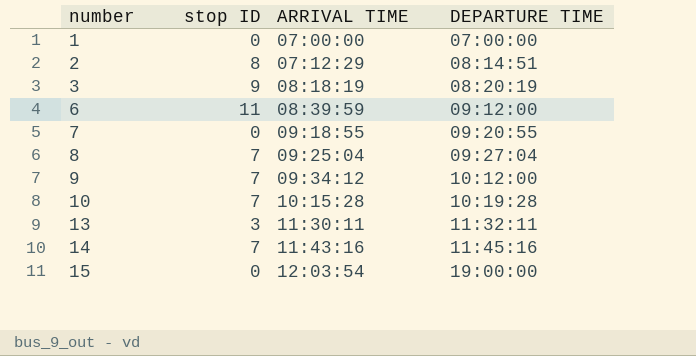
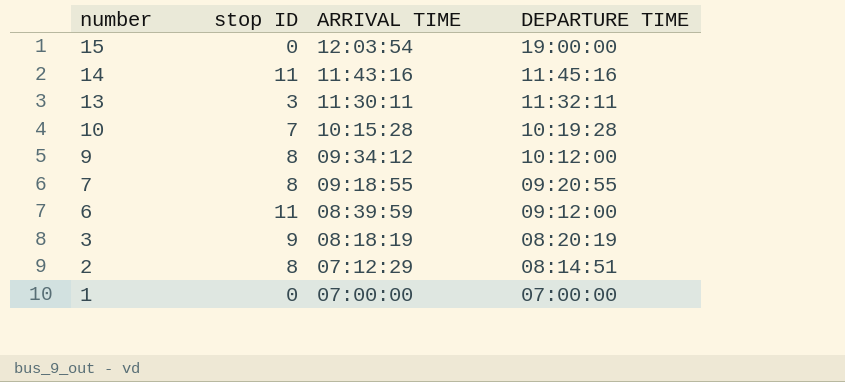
row order: number ascending -> number descending
row 8: 7 | 09:25:04 | 09:27:04 -> none
14 | stop ID: 7 -> 11
9 | stop ID: 7 -> 8
7 | stop ID: 0 -> 8

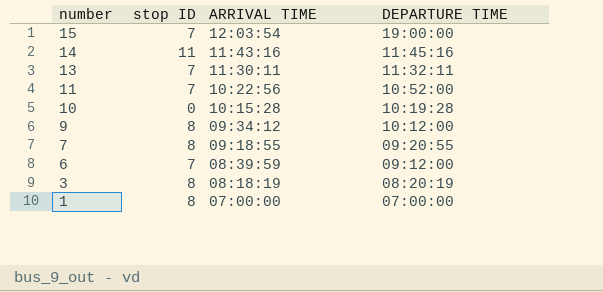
row 2: 8 | 07:12:29 | 08:14:51 -> none
15 | stop ID: 0 -> 7
13 | stop ID: 3 -> 7
row 11: none -> 7 | 10:22:56 | 10:52:00
10 | stop ID: 7 -> 0
6 | stop ID: 11 -> 7
3 | stop ID: 9 -> 8
1 | stop ID: 0 -> 8

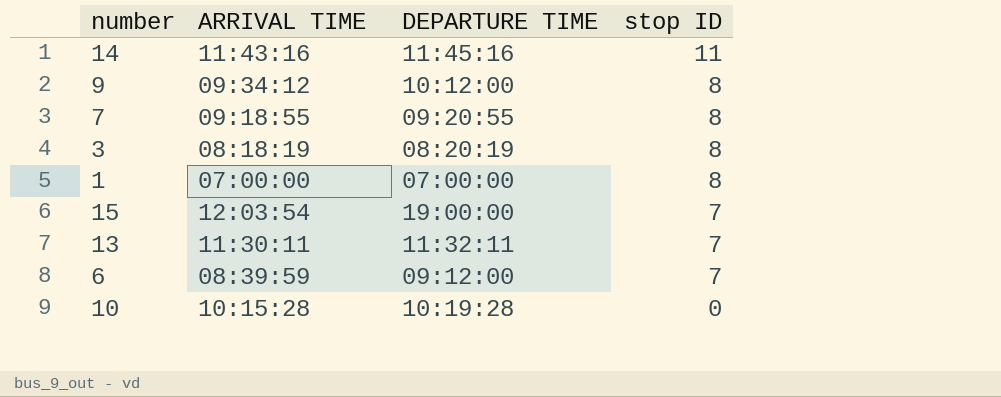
row order: number descending -> stop ID descending
column stop ID | position: 2 -> 4
row 11: 7 | 10:22:56 | 10:52:00 -> none

